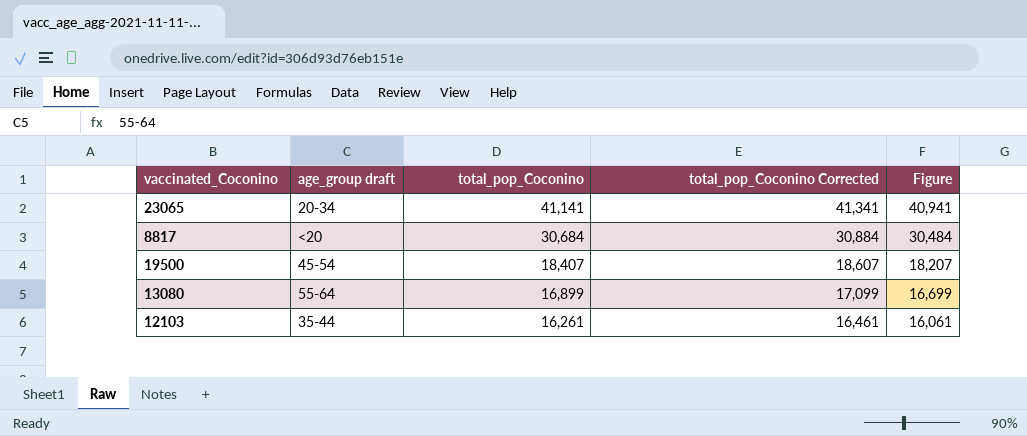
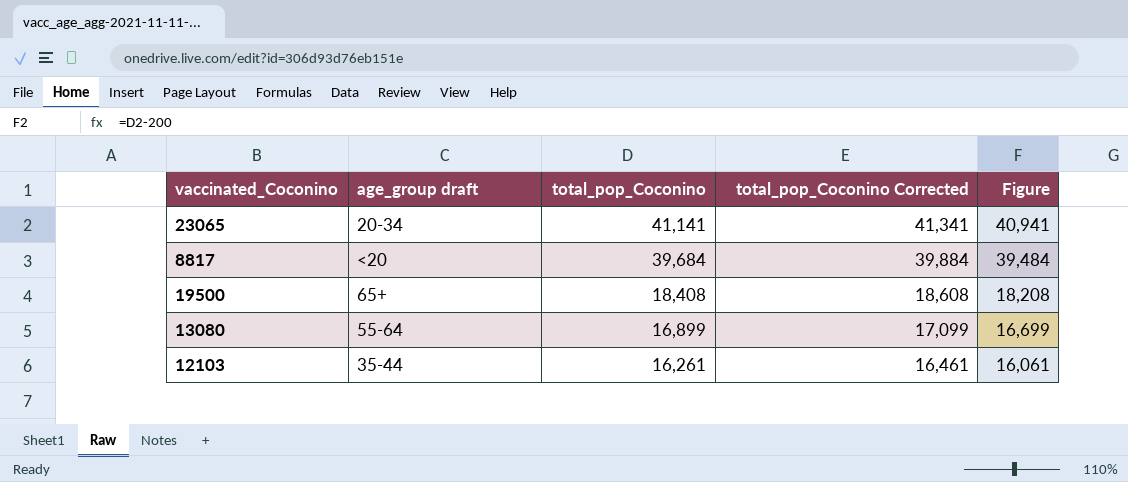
8817 | total_pop_Coconino: 30,684 -> 39,684
8817 | total_pop_Coconino Corrected: 30,884 -> 39,884
8817 | Figure: 30,484 -> 39,484
19500 | age_group draft: 45-54 -> 65+
19500 | total_pop_Coconino: 18,407 -> 18,408
19500 | total_pop_Coconino Corrected: 18,607 -> 18,608
19500 | Figure: 18,207 -> 18,208

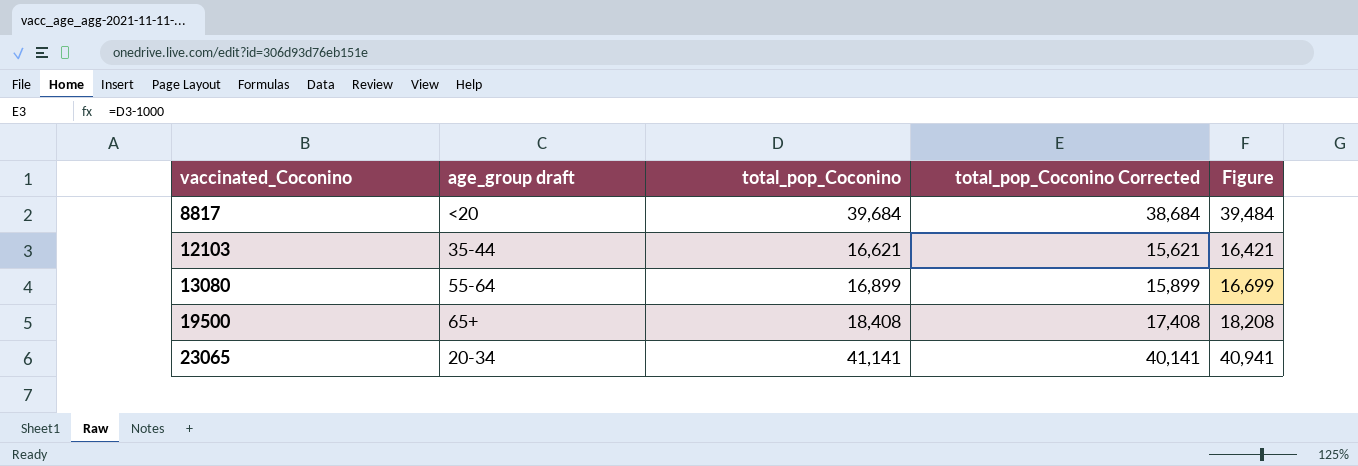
row order: total_pop_Coconino descending -> vaccinated_Coconino ascending
column total_pop_Coconino Corrected | formula: [total_pop_Coconino] + 200 -> [total_pop_Coconino] - 1000
12103 | total_pop_Coconino: 16,261 -> 16,621
12103 | Figure: 16,061 -> 16,421

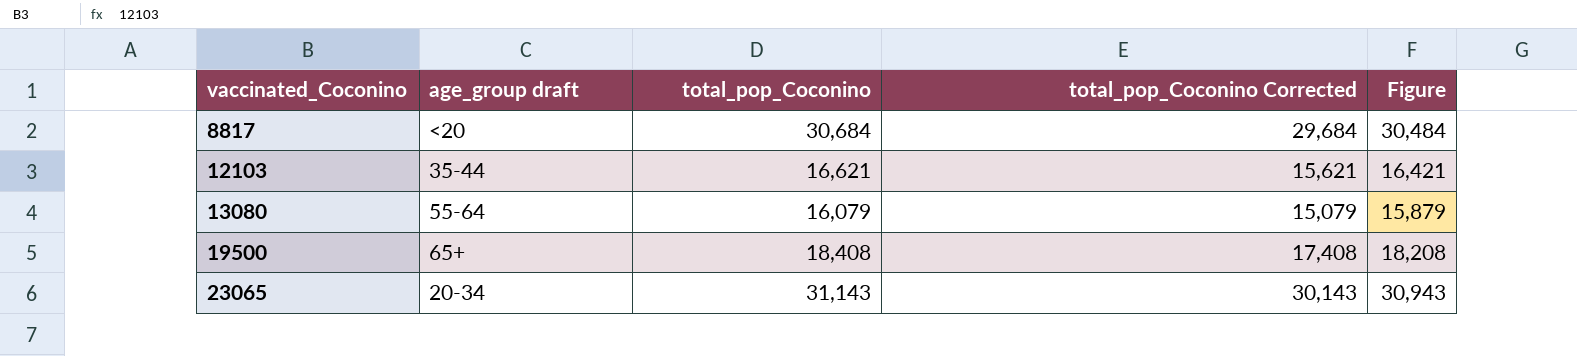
8817 | total_pop_Coconino: 39,684 -> 30,684
8817 | total_pop_Coconino Corrected: 38,684 -> 29,684
8817 | Figure: 39,484 -> 30,484
13080 | total_pop_Coconino: 16,899 -> 16,079
13080 | total_pop_Coconino Corrected: 15,899 -> 15,079
13080 | Figure: 16,699 -> 15,879
23065 | total_pop_Coconino: 41,141 -> 31,143
23065 | total_pop_Coconino Corrected: 40,141 -> 30,143
23065 | Figure: 40,941 -> 30,943

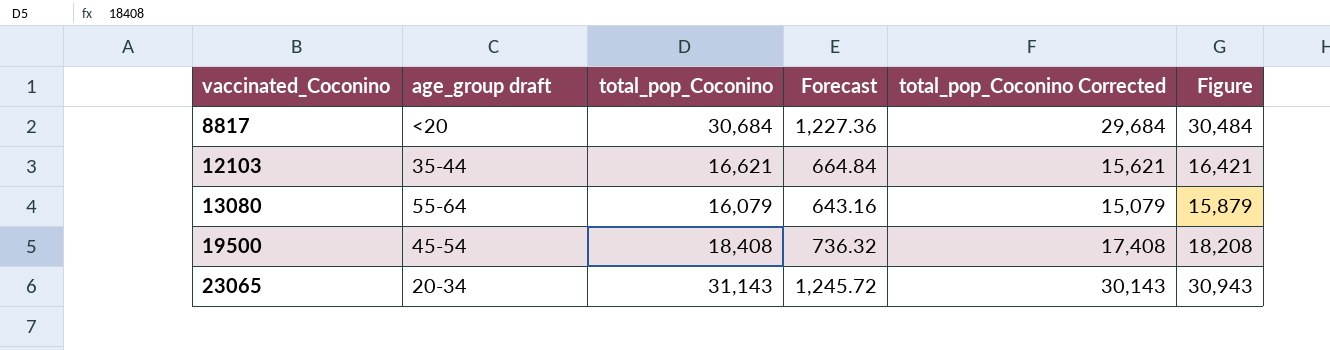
column Forecast | formula: none -> [total_pop_Coconino] * 0.04
19500 | age_group draft: 65+ -> 45-54

